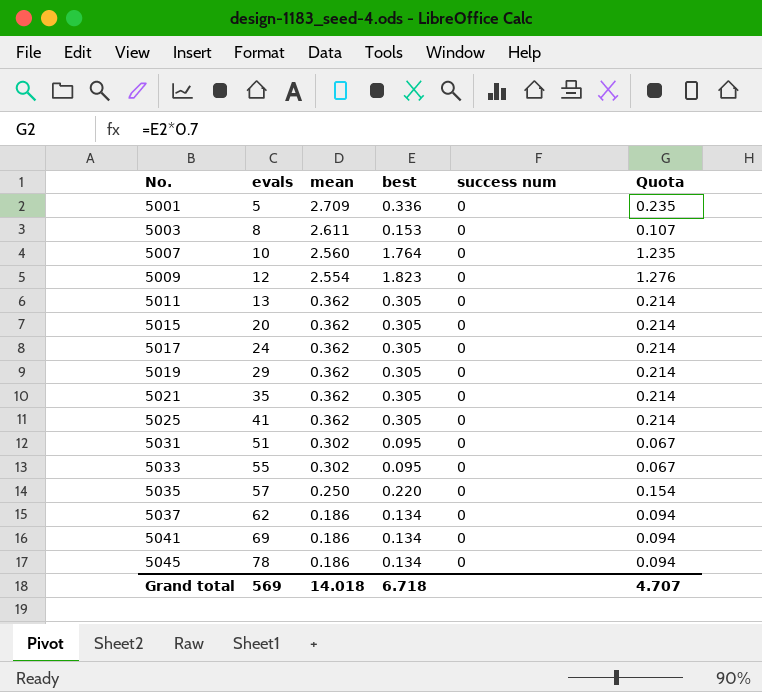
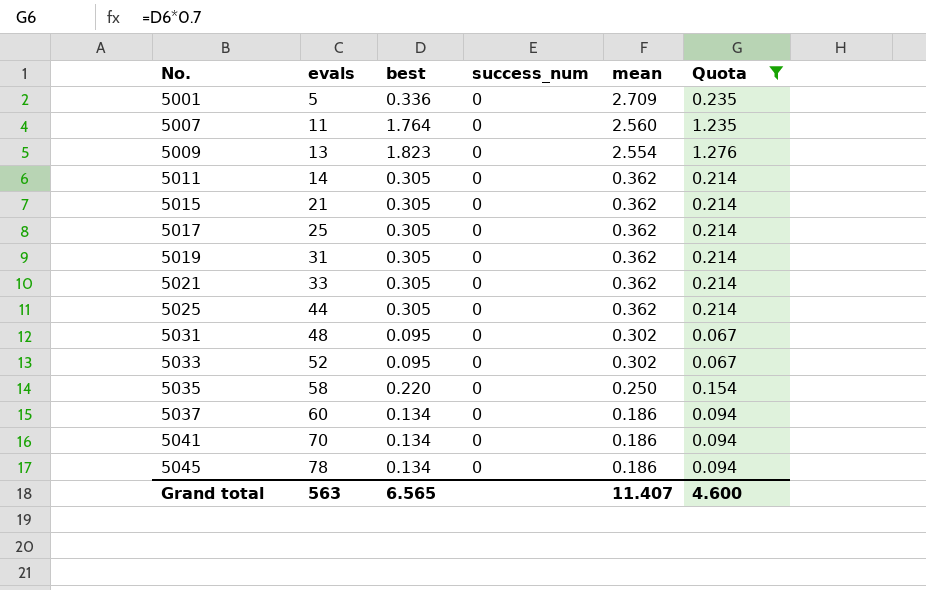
filter: none -> Quota != 0.107
column name: success num -> success_num
column mean | position: 3 -> 5
5007 | evals: 10 -> 11
5009 | evals: 12 -> 13
5011 | evals: 13 -> 14
5015 | evals: 20 -> 21
5017 | evals: 24 -> 25
5019 | evals: 29 -> 31
5021 | evals: 35 -> 33
5025 | evals: 41 -> 44
5031 | evals: 51 -> 48
5033 | evals: 55 -> 52
5035 | evals: 57 -> 58
5037 | evals: 62 -> 60
5041 | evals: 69 -> 70
Grand total | evals: 569 -> 563
Grand total | best: 6.718 -> 6.565
Grand total | mean: 14.018 -> 11.407
Grand total | Quota: 4.707 -> 4.600

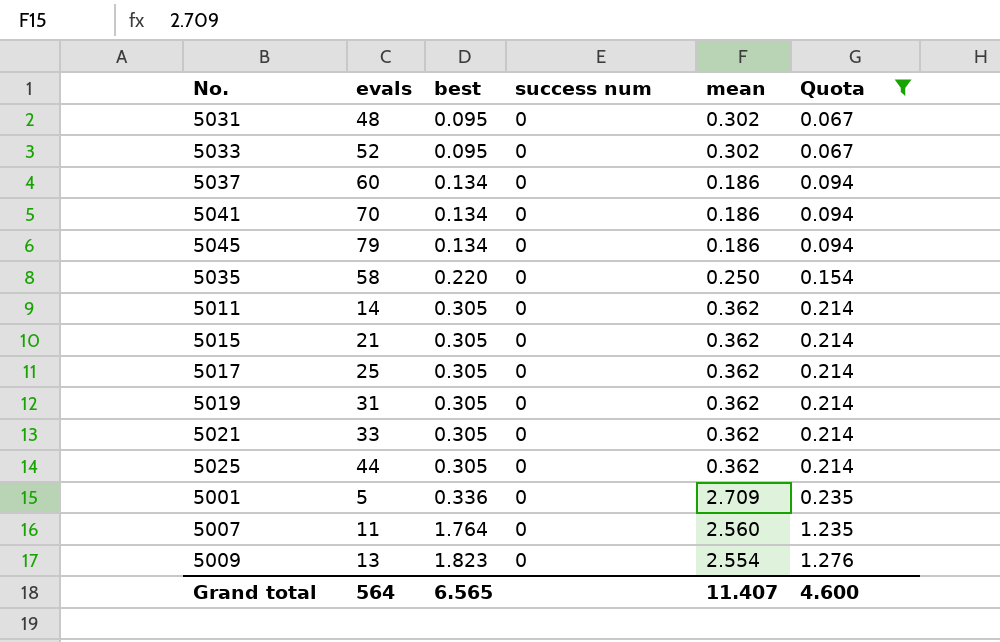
row order: No. ascending -> best ascending
column name: success_num -> success num
5045 | evals: 78 -> 79
Grand total | evals: 563 -> 564

